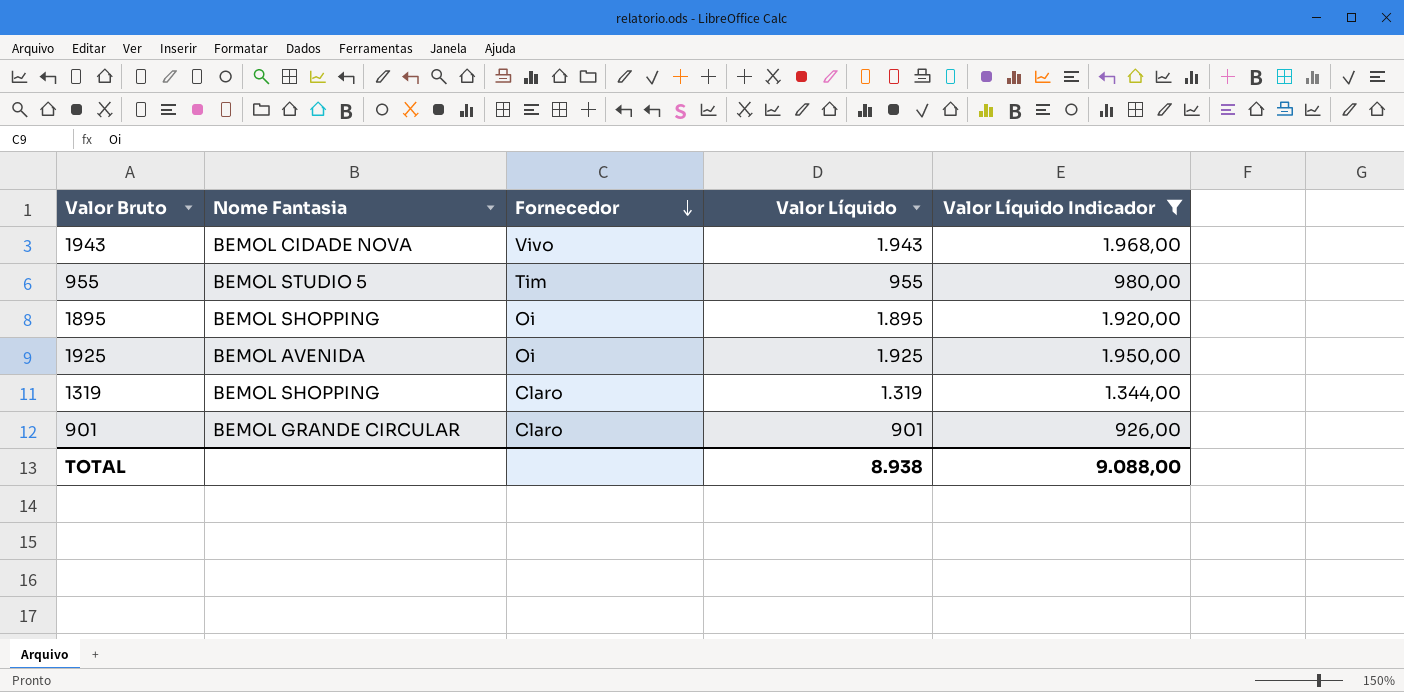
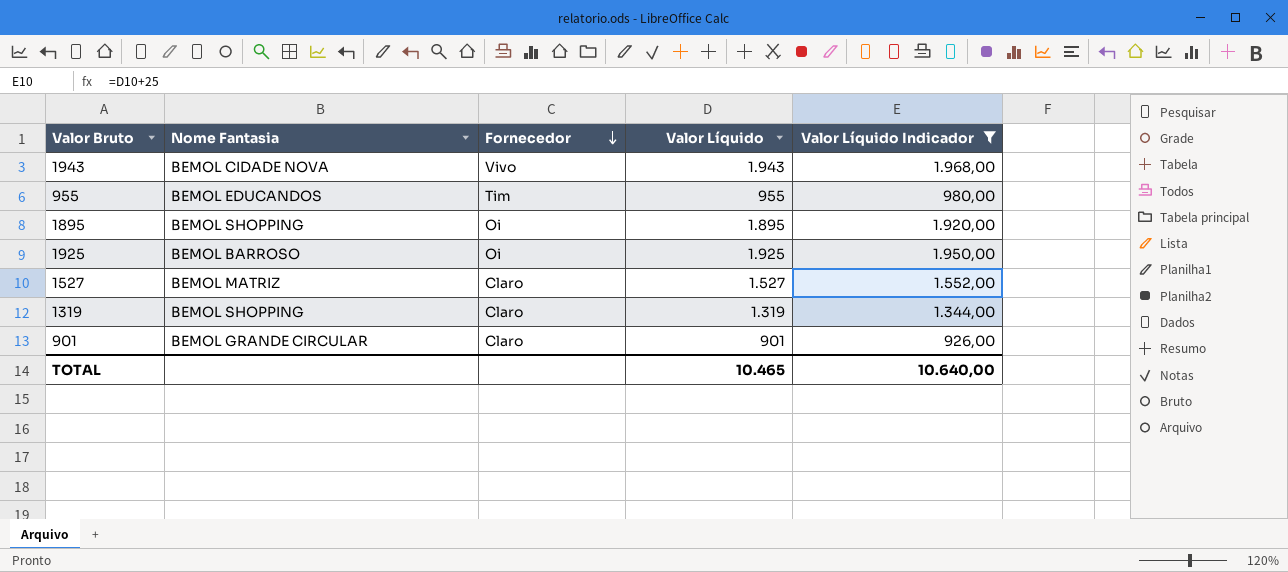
955 | Nome Fantasia: BEMOL STUDIO 5 -> BEMOL EDUCANDOS
1925 | Nome Fantasia: BEMOL AVENIDA -> BEMOL BARROSO
row 1527: none -> BEMOL MATRIZ | Claro | 1.527 | 1.552,00
TOTAL | Valor Líquido: 8.938 -> 10.465
TOTAL | Valor Líquido Indicador: 9.088,00 -> 10.640,00

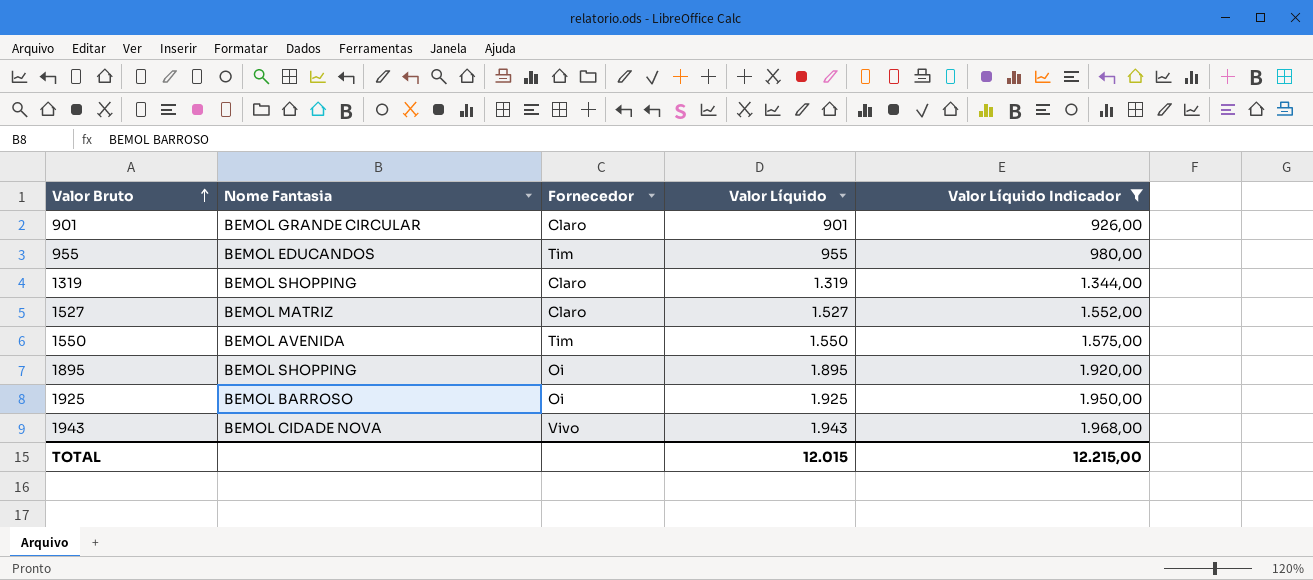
row order: Fornecedor descending -> Valor Bruto ascending
row 1550: none -> BEMOL AVENIDA | Tim | 1.550 | 1.575,00
TOTAL | Valor Líquido: 10.465 -> 12.015
TOTAL | Valor Líquido Indicador: 10.640,00 -> 12.215,00

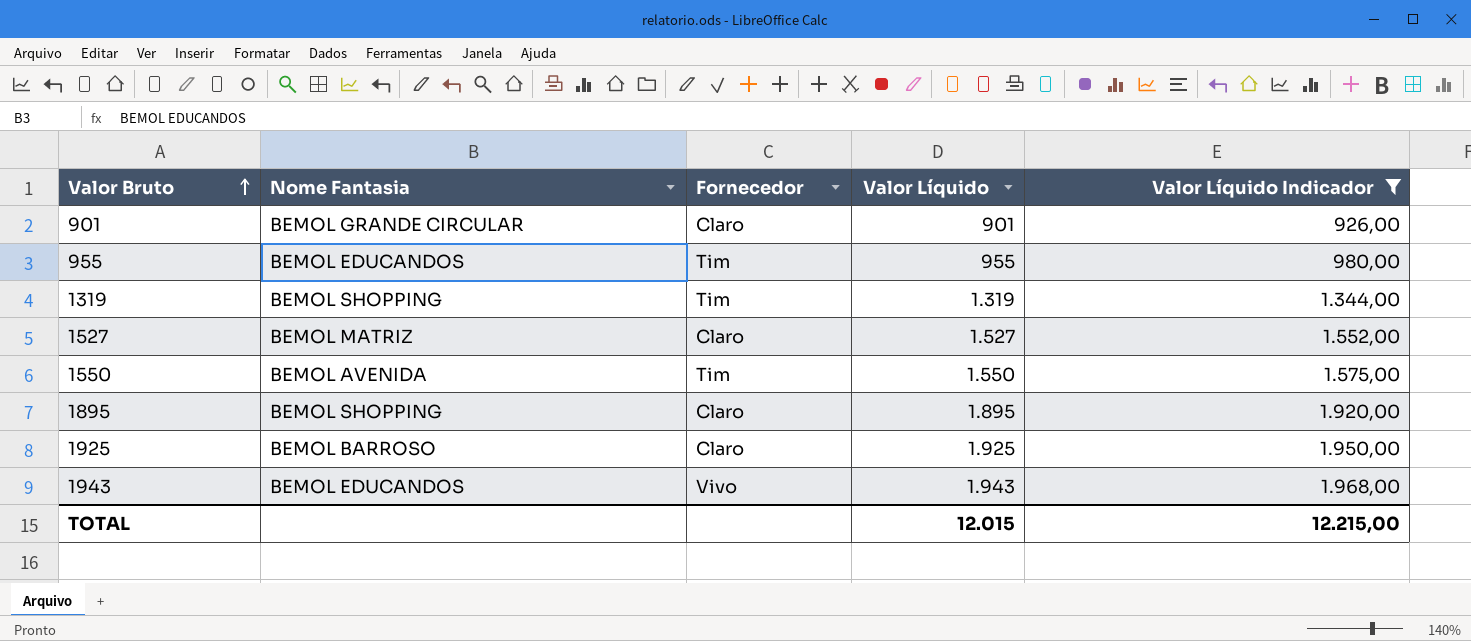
1319 | Fornecedor: Claro -> Tim
1895 | Fornecedor: Oi -> Claro
1925 | Fornecedor: Oi -> Claro
1943 | Nome Fantasia: BEMOL CIDADE NOVA -> BEMOL EDUCANDOS

